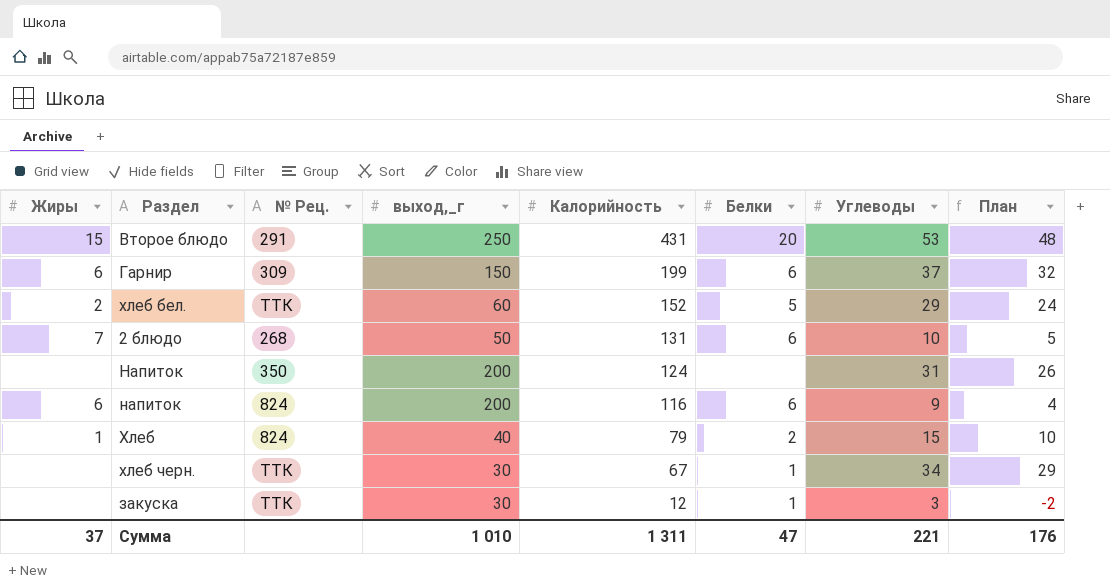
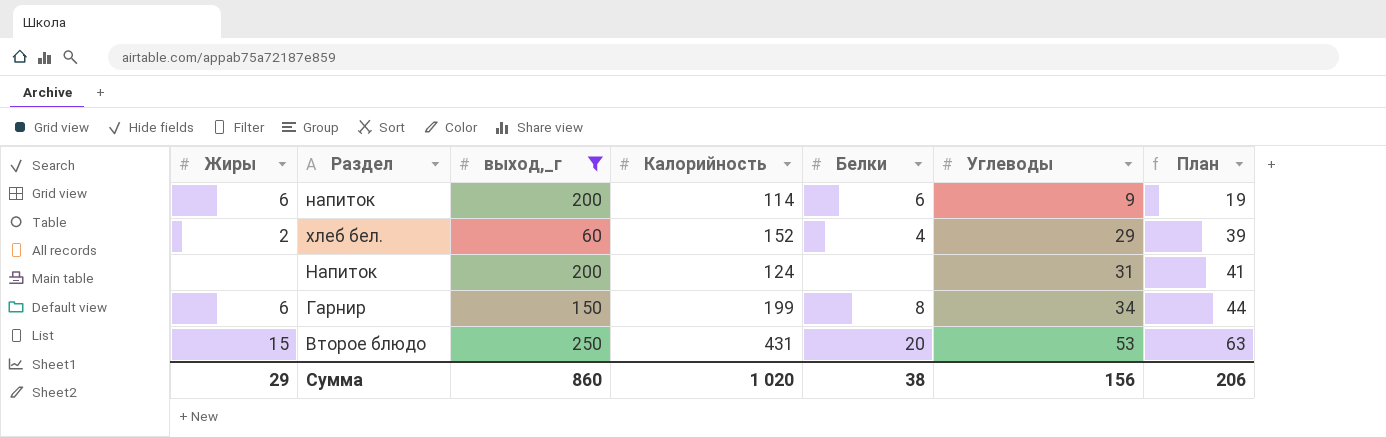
filter: none -> выход,_г >= 60
row order: Калорийность descending -> Углеводы ascending
column № Рец. | position: 3 -> none
column План | formula: [Углеводы] - 5 -> [Углеводы] + 10
напиток | Калорийность: 116 -> 114
хлеб бел. | Белки: 5 -> 4
Гарнир | Белки: 6 -> 8
Гарнир | Углеводы: 37 -> 34
Сумма | Жиры: 37 -> 29
Сумма | выход,_г: 1 010 -> 860
Сумма | Калорийность: 1 311 -> 1 020
Сумма | Белки: 47 -> 38
Сумма | Углеводы: 221 -> 156
Сумма | План: 176 -> 206

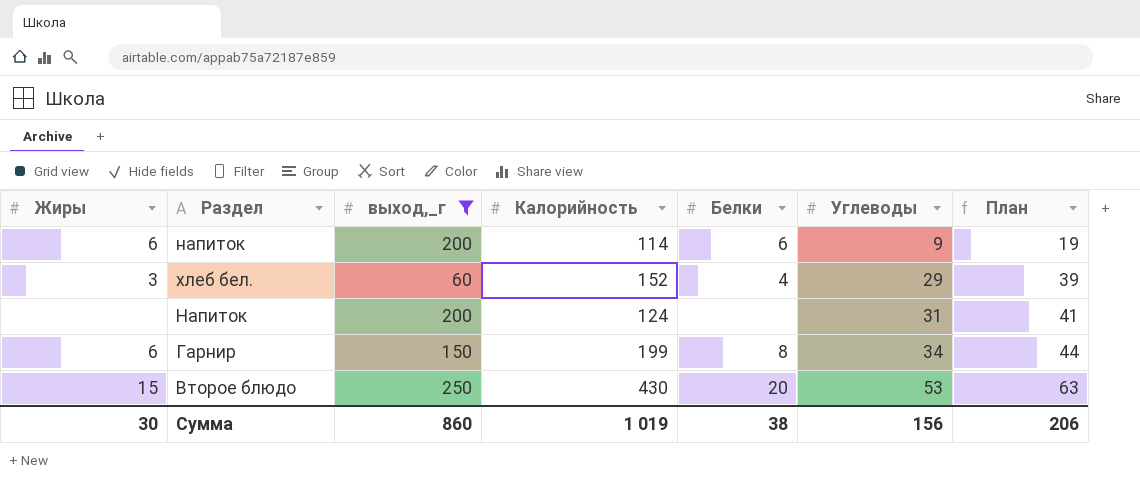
хлеб бел. | Жиры: 2 -> 3
Второе блюдо | Калорийность: 431 -> 430
Сумма | Жиры: 29 -> 30
Сумма | Калорийность: 1 020 -> 1 019

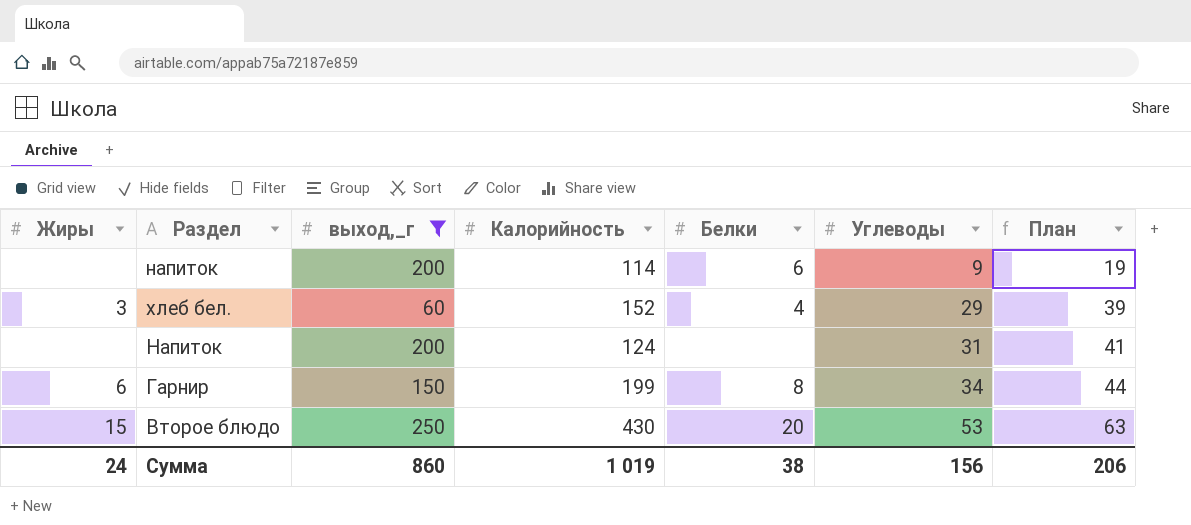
напиток | Жиры: 6 -> none
Сумма | Жиры: 30 -> 24

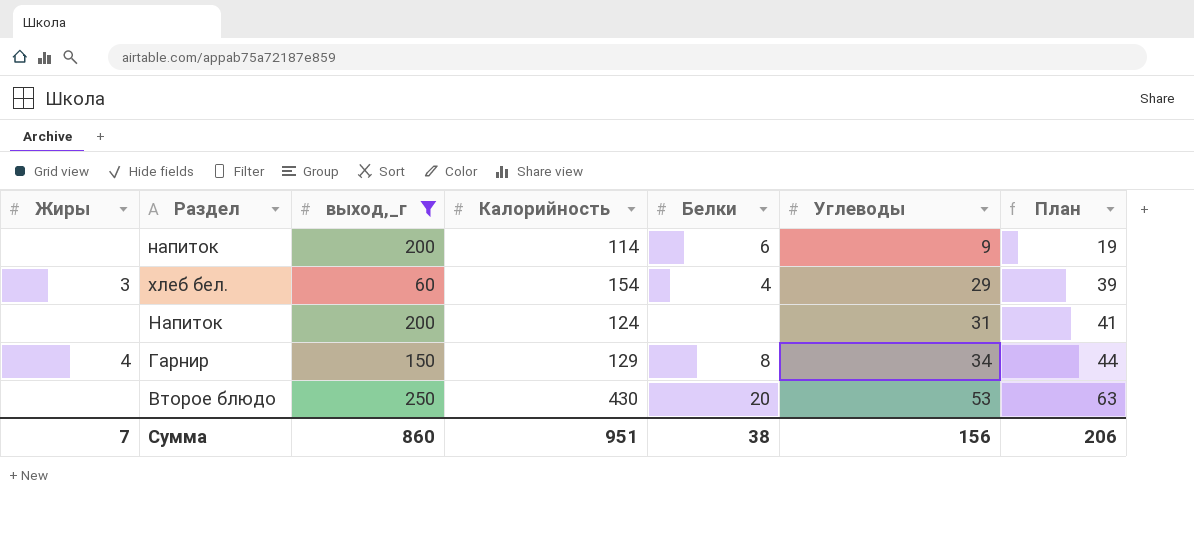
хлеб бел. | Калорийность: 152 -> 154
Гарнир | Жиры: 6 -> 4
Гарнир | Калорийность: 199 -> 129
Второе блюдо | Жиры: 15 -> none
Сумма | Жиры: 24 -> 7
Сумма | Калорийность: 1 019 -> 951

